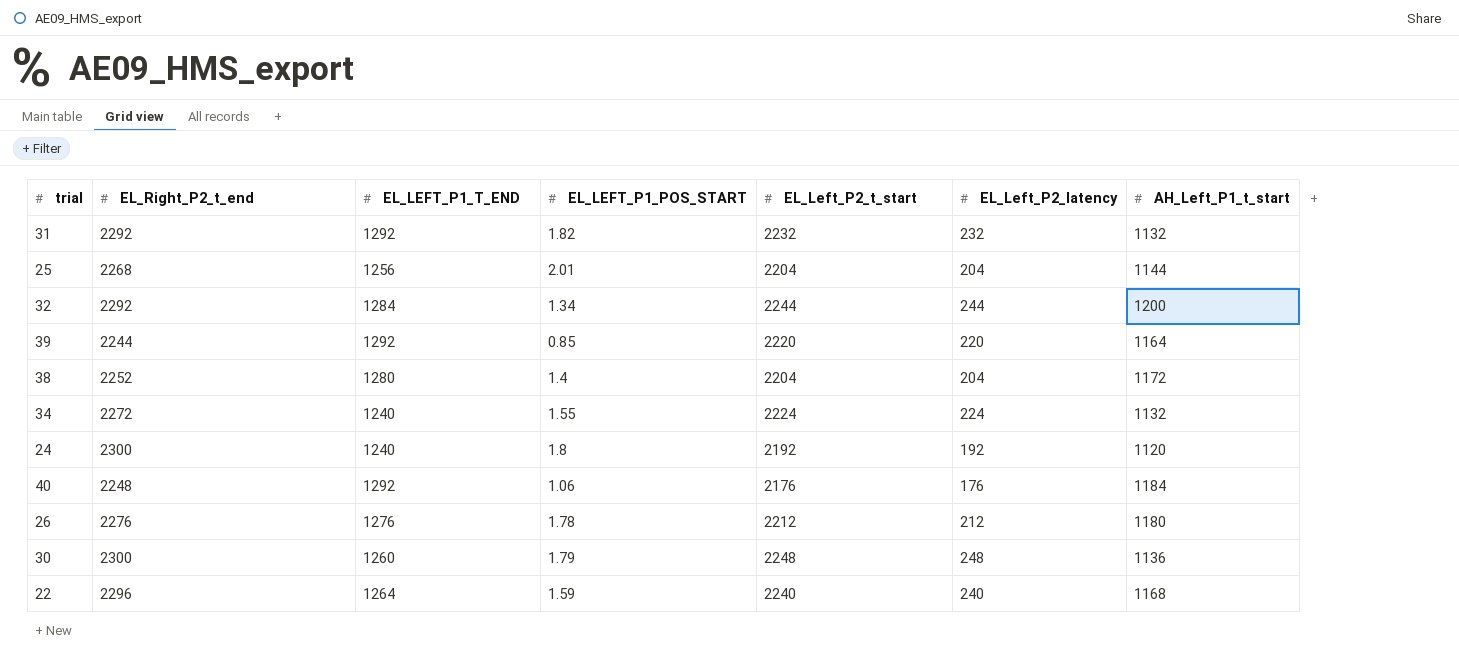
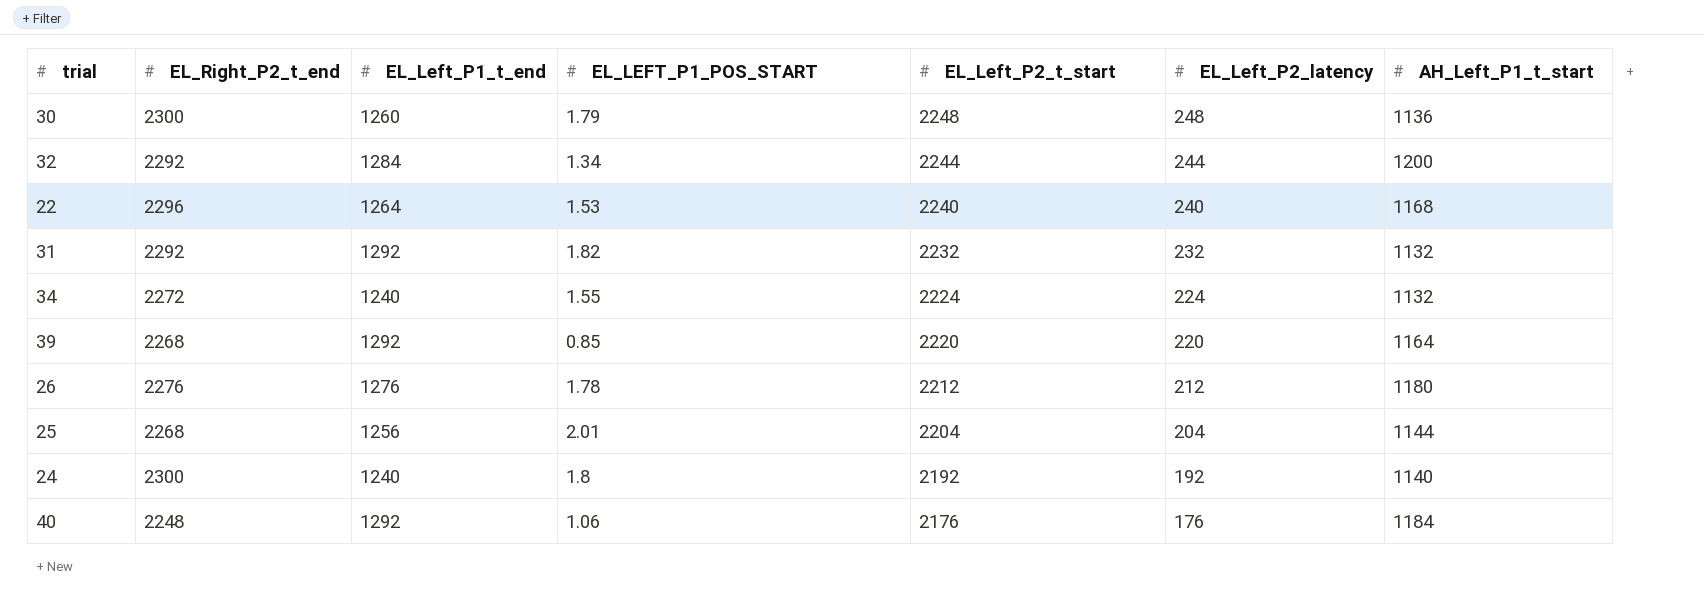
row order: none -> EL_Left_P2_t_start descending
column name: EL_LEFT_P1_T_END -> EL_Left_P1_t_end
row 38: 2252 | 1280 | 1.4 | 2204 | 204 | 1172 -> none
22 | EL_LEFT_P1_POS_START: 1.59 -> 1.53
39 | EL_Right_P2_t_end: 2244 -> 2268
24 | AH_Left_P1_t_start: 1120 -> 1140

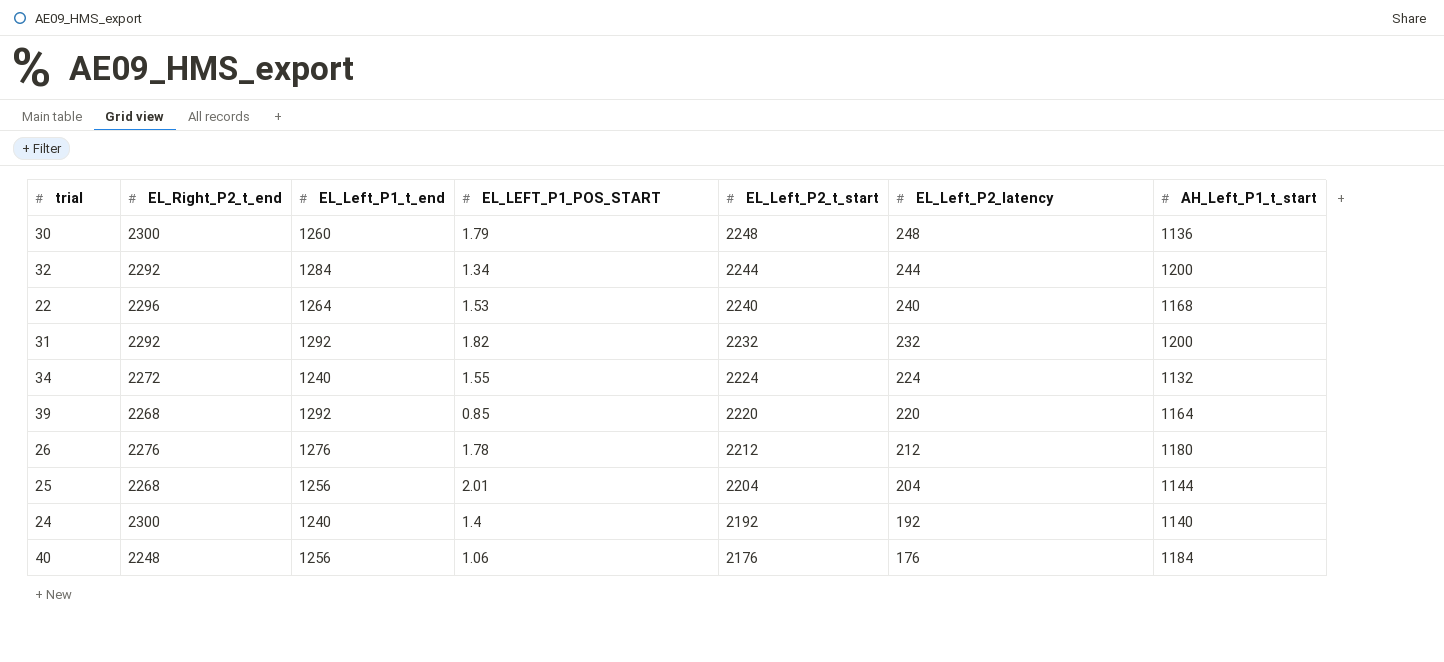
31 | AH_Left_P1_t_start: 1132 -> 1200
24 | EL_LEFT_P1_POS_START: 1.8 -> 1.4
40 | EL_Left_P1_t_end: 1292 -> 1256

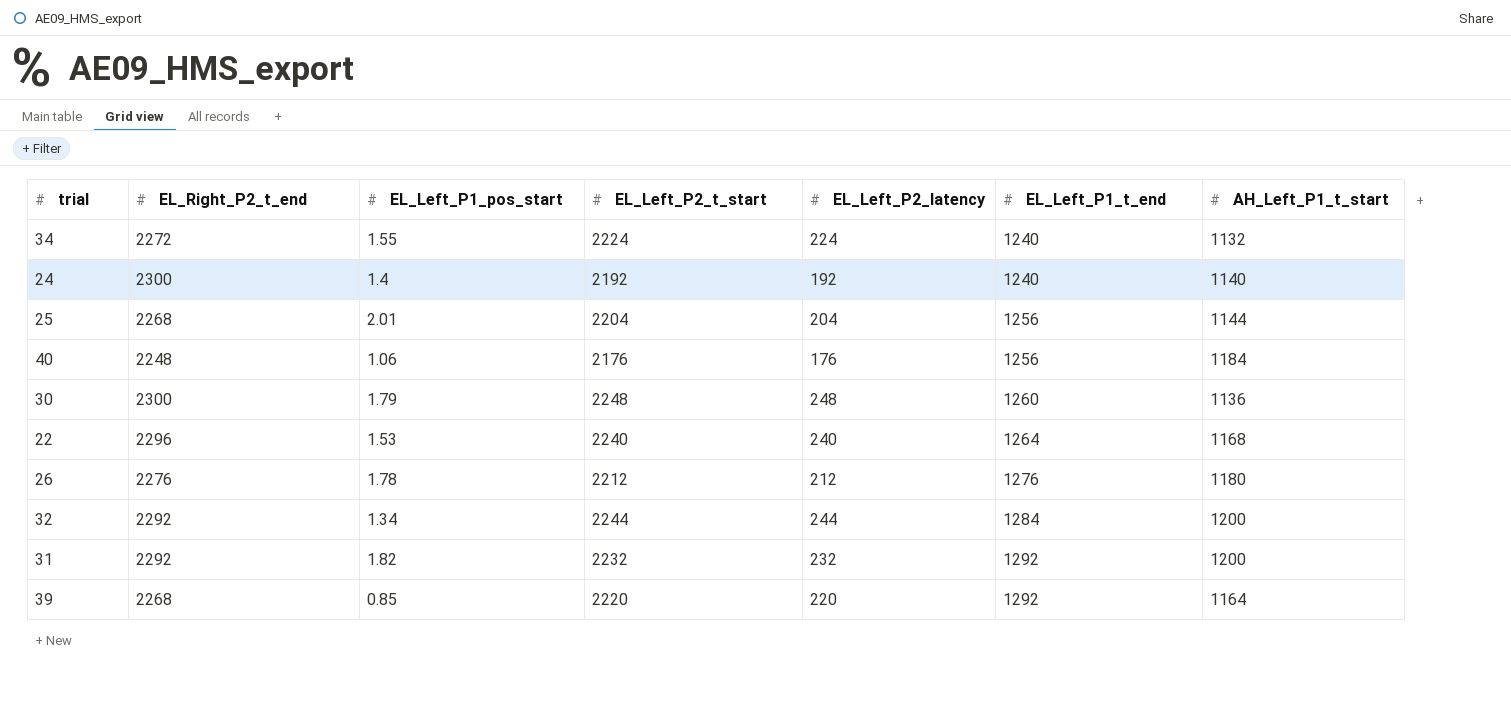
row order: EL_Left_P2_t_start descending -> EL_Left_P1_t_end ascending
column name: EL_LEFT_P1_POS_START -> EL_Left_P1_pos_start
column EL_Left_P1_t_end | position: 3 -> 6

